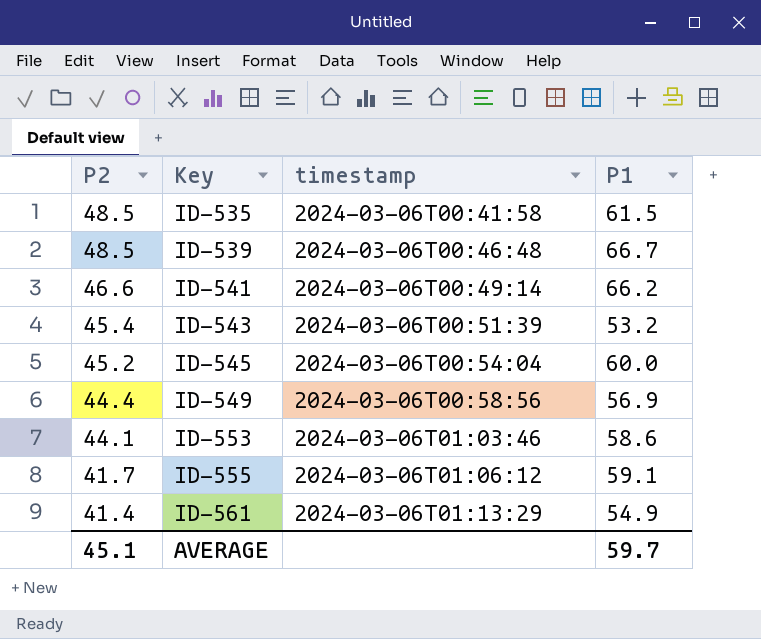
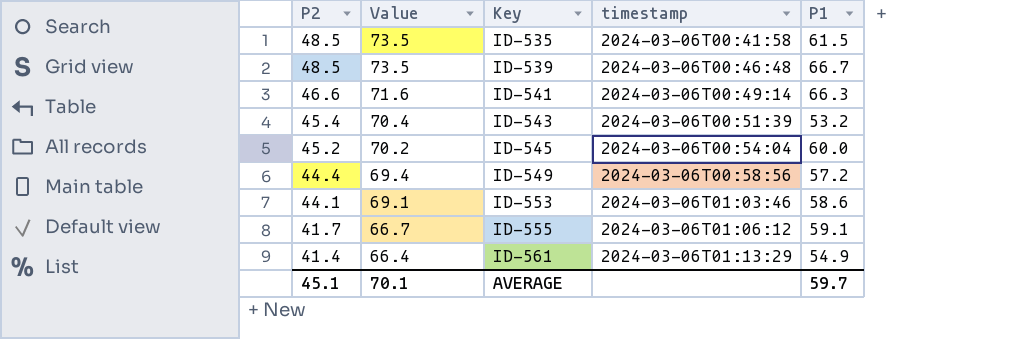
column Value | formula: none -> [P2] + 25
ID-541 | P1: 66.2 -> 66.3
ID-549 | P1: 56.9 -> 57.2

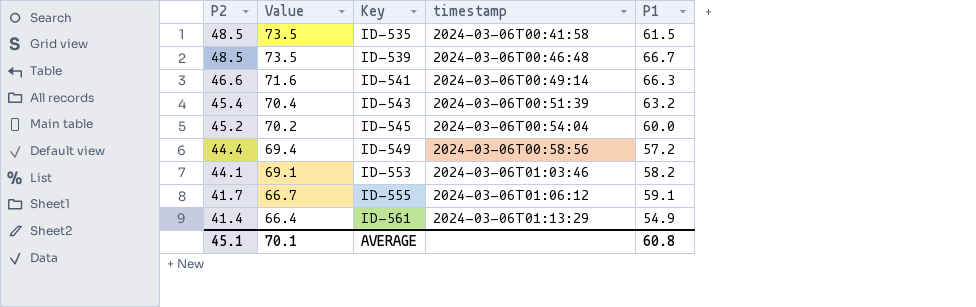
ID-543 | P1: 53.2 -> 63.2
ID-553 | P1: 58.6 -> 58.2
AVERAGE | P1: 59.7 -> 60.8

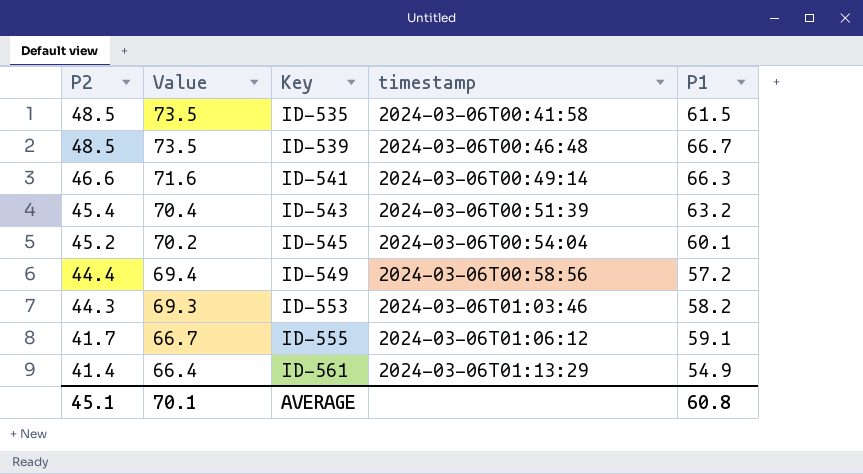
ID-545 | P1: 60.0 -> 60.1
ID-553 | P2: 44.1 -> 44.3
ID-553 | Value: 69.1 -> 69.3

